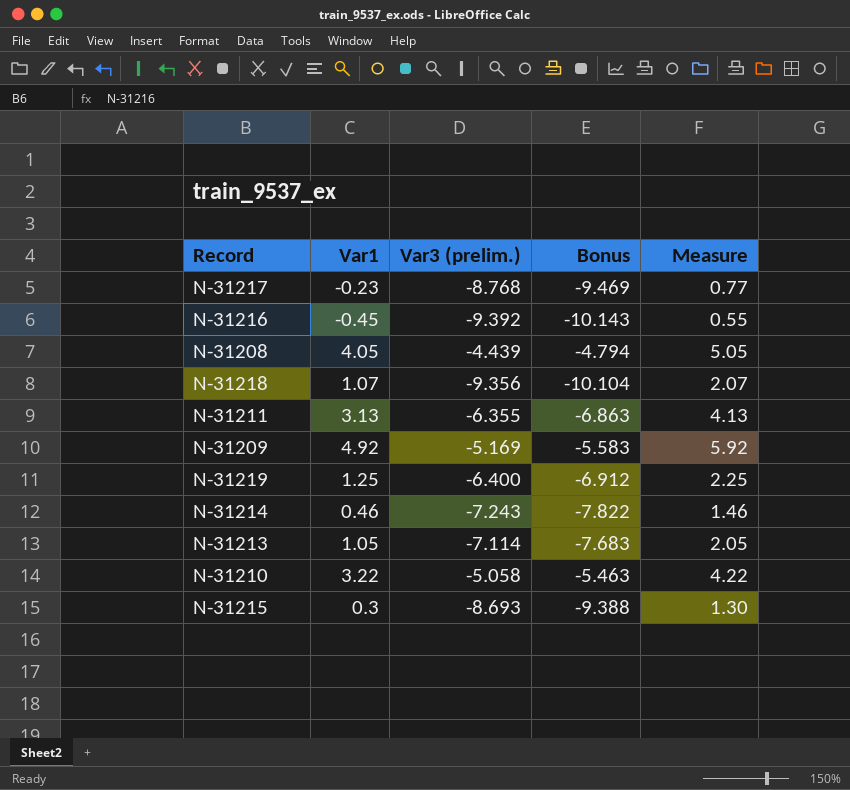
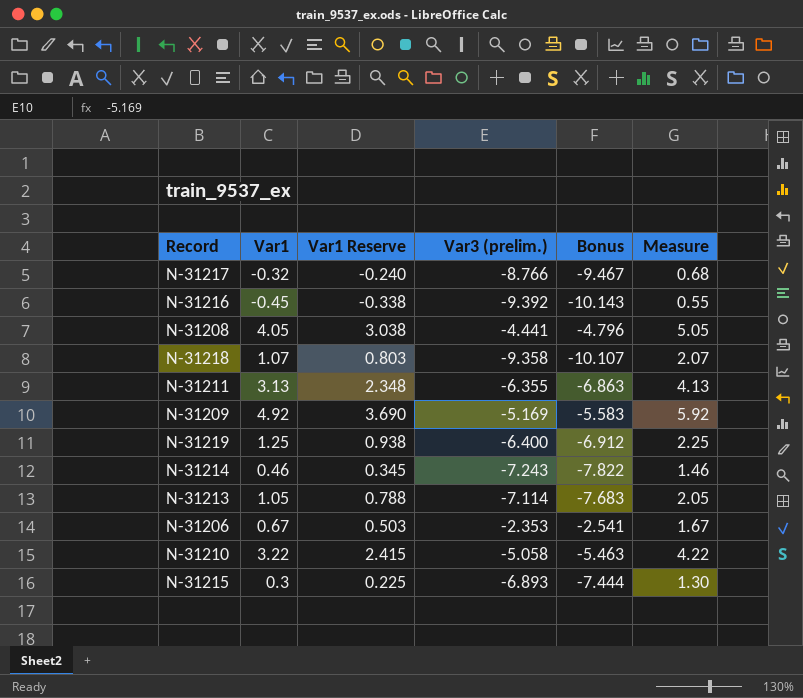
column Var1 Reserve | formula: none -> [Var1] * 0.75
N-31217 | Var1: -0.23 -> -0.32
N-31217 | Var3 (prelim.): -8.768 -> -8.766
N-31217 | Bonus: -9.469 -> -9.467
N-31217 | Measure: 0.77 -> 0.68
N-31208 | Var3 (prelim.): -4.439 -> -4.441
N-31208 | Bonus: -4.794 -> -4.796
N-31218 | Var3 (prelim.): -9.356 -> -9.358
N-31218 | Bonus: -10.104 -> -10.107
row N-31206: none -> 0.67 | 0.503 | -2.353 | -2.541 | 1.67
N-31215 | Var3 (prelim.): -8.693 -> -6.893
N-31215 | Bonus: -9.388 -> -7.444

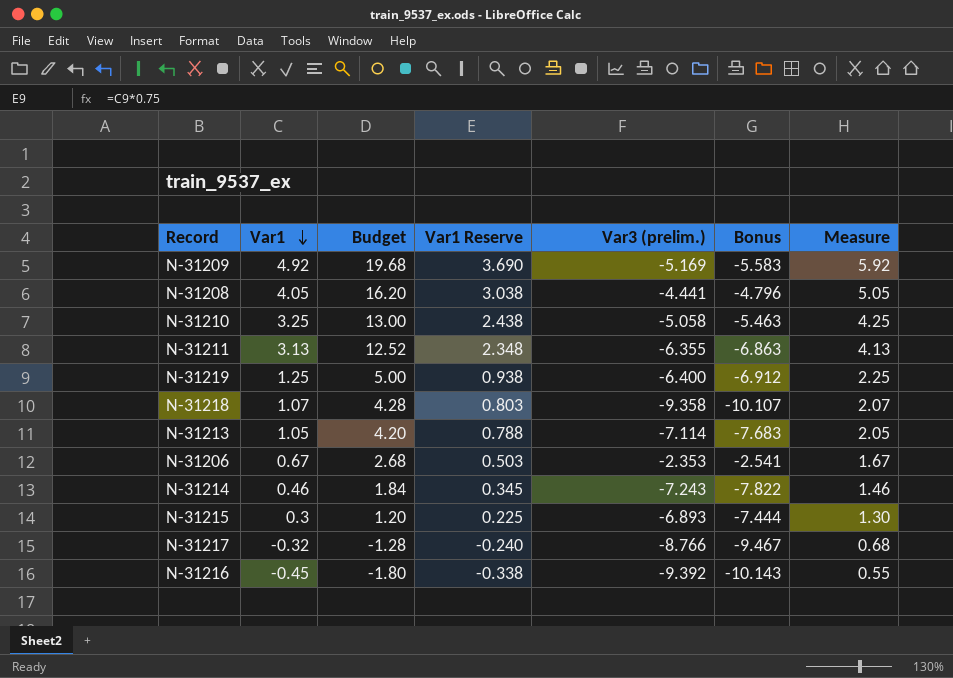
row order: none -> Var1 descending
column Budget | formula: none -> [Var1] * 4
N-31210 | Var1: 3.22 -> 3.25
N-31210 | Var1 Reserve: 2.415 -> 2.438
N-31210 | Measure: 4.22 -> 4.25

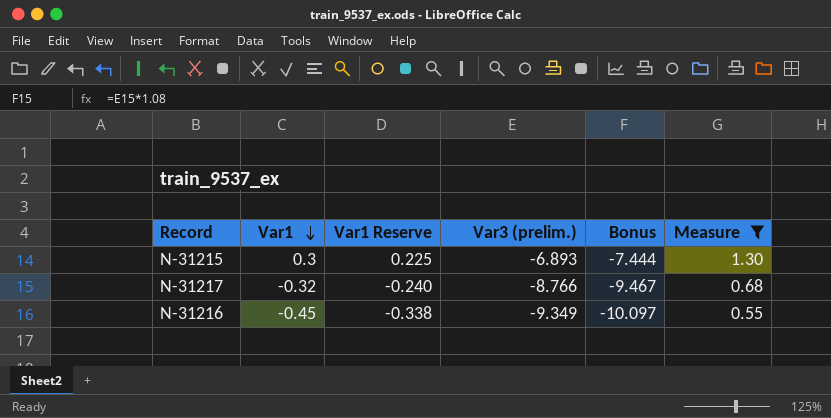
filter: none -> Measure <= 1.30
column Budget | formula: [Var1] * 4 -> none
N-31216 | Var3 (prelim.): -9.392 -> -9.349
N-31216 | Bonus: -10.143 -> -10.097

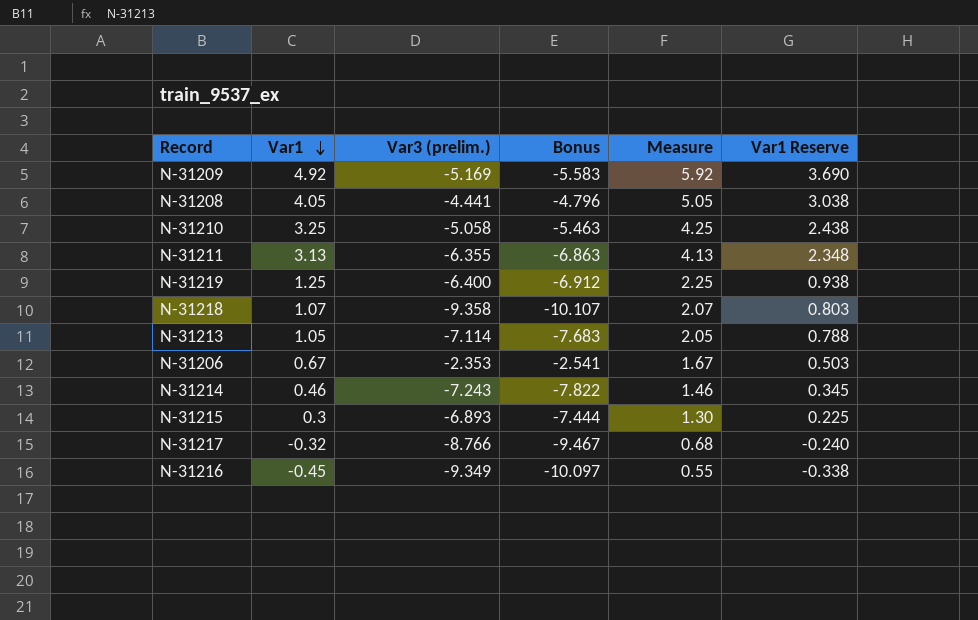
filter: Measure <= 1.30 -> none
column Var1 Reserve | position: 3 -> 6

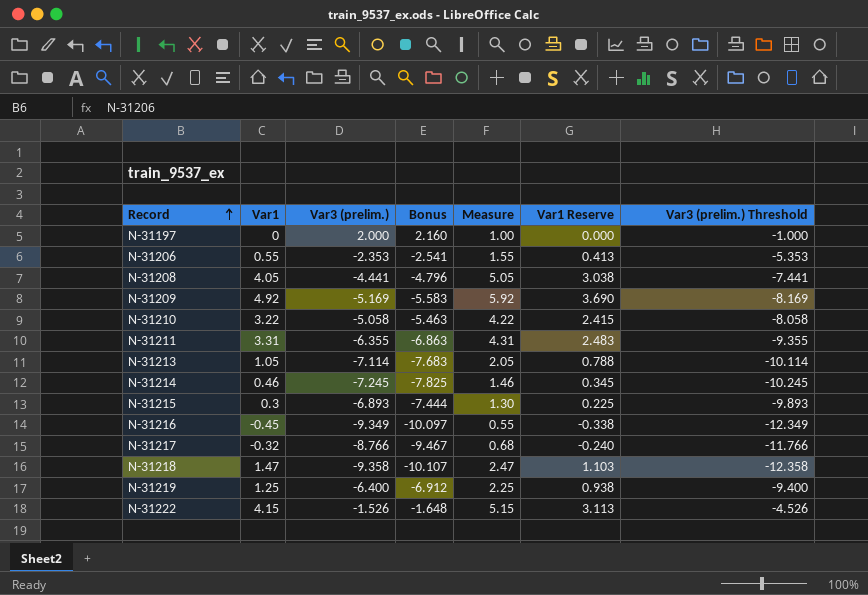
row order: Var1 descending -> Record ascending
column Var3 (prelim.) Threshold | formula: none -> [Var3 (prelim.)] - 3
row N-31197: none -> 0 | 2.000 | 2.160 | 1.00 | 0.000 | -1.000
N-31206 | Var1: 0.67 -> 0.55
N-31206 | Measure: 1.67 -> 1.55
N-31206 | Var1 Reserve: 0.503 -> 0.413
N-31210 | Var1: 3.25 -> 3.22
N-31210 | Measure: 4.25 -> 4.22
N-31210 | Var1 Reserve: 2.438 -> 2.415
N-31211 | Var1: 3.13 -> 3.31
N-31211 | Measure: 4.13 -> 4.31
N-31211 | Var1 Reserve: 2.348 -> 2.483
N-31214 | Var3 (prelim.): -7.243 -> -7.245
N-31214 | Bonus: -7.822 -> -7.825
N-31218 | Var1: 1.07 -> 1.47
N-31218 | Measure: 2.07 -> 2.47
N-31218 | Var1 Reserve: 0.803 -> 1.103
row N-31222: none -> 4.15 | -1.526 | -1.648 | 5.15 | 3.113 | -4.526

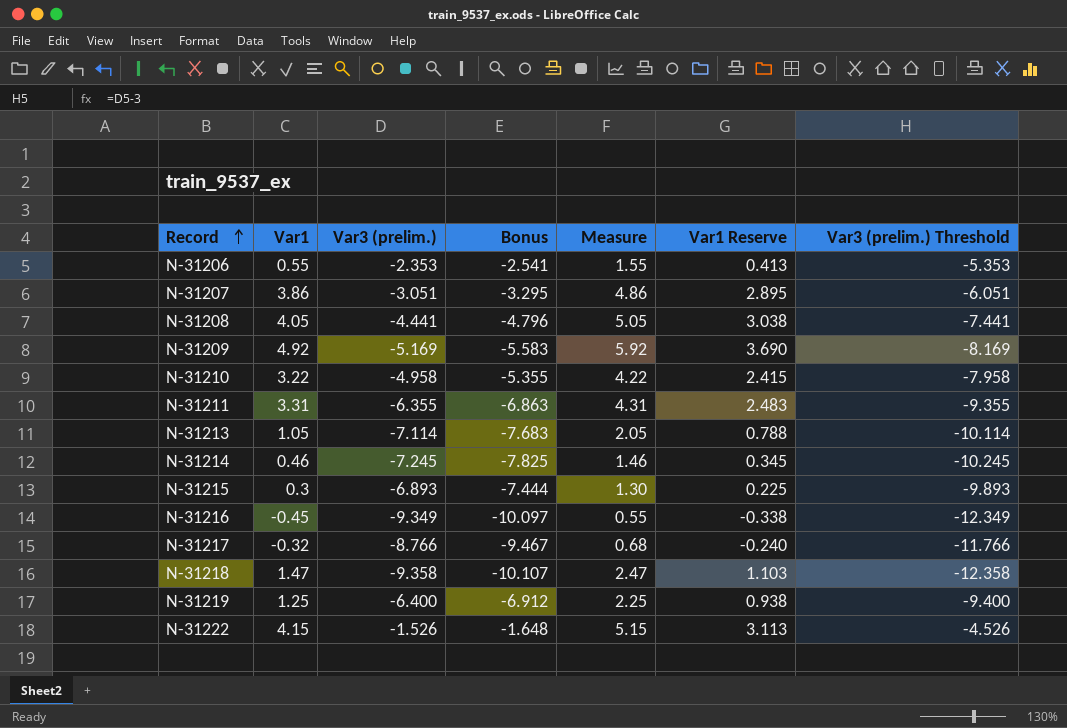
row N-31197: 0 | 2.000 | 2.160 | 1.00 | 0.000 | -1.000 -> none
row N-31207: none -> 3.86 | -3.051 | -3.295 | 4.86 | 2.895 | -6.051
N-31210 | Var3 (prelim.): -5.058 -> -4.958
N-31210 | Bonus: -5.463 -> -5.355
N-31210 | Var3 (prelim.) Threshold: -8.058 -> -7.958

